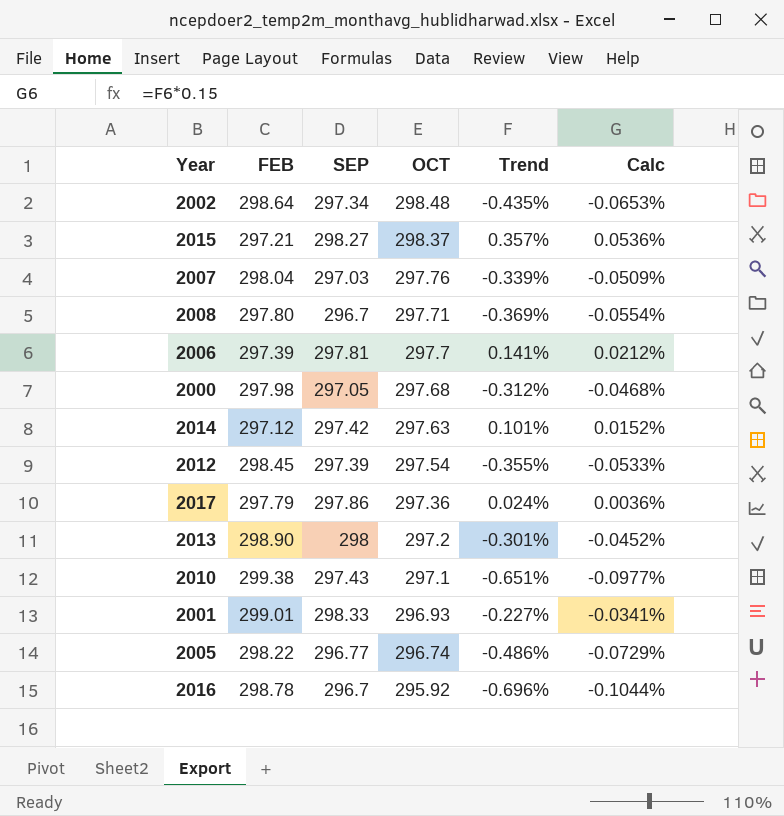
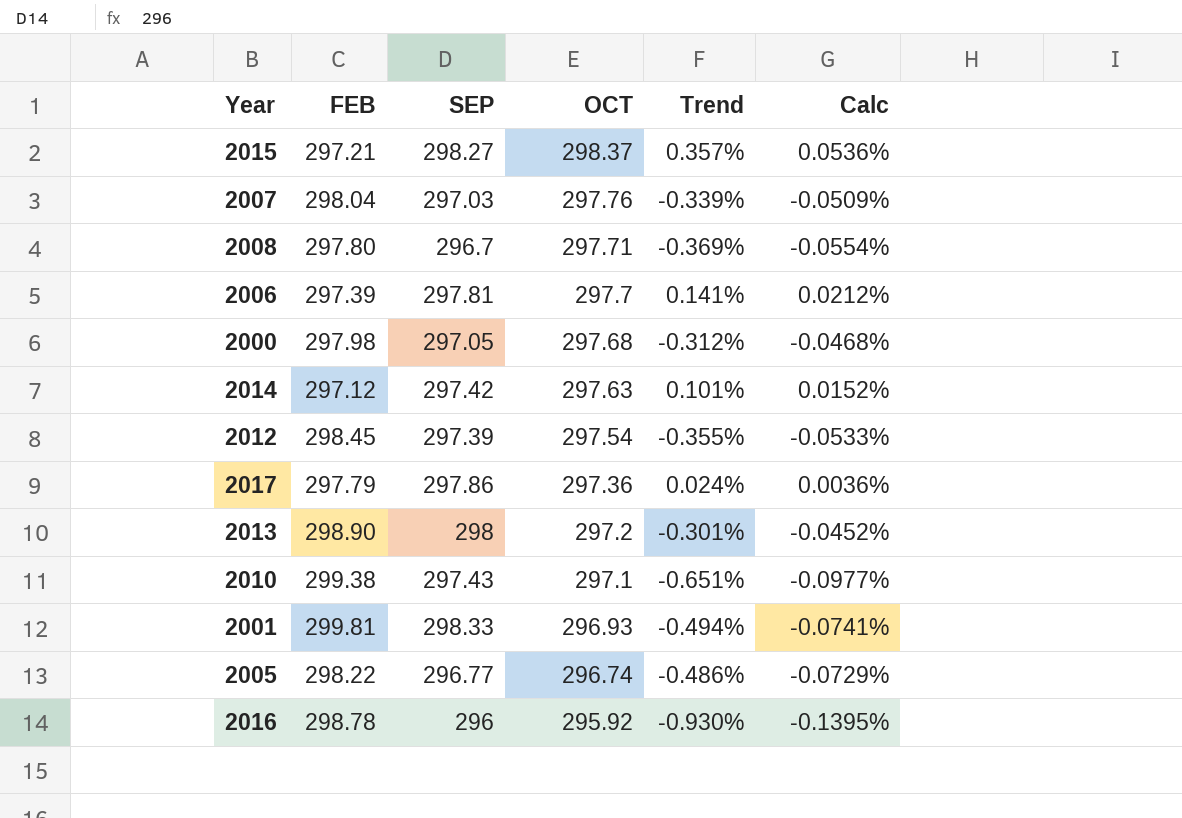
row 2002: 298.64 | 297.34 | 298.48 | -0.435% | -0.0653% -> none
2001 | FEB: 299.01 -> 299.81
2001 | Trend: -0.227% -> -0.494%
2001 | Calc: -0.0341% -> -0.0741%
2016 | SEP: 296.7 -> 296
2016 | Trend: -0.696% -> -0.930%
2016 | Calc: -0.1044% -> -0.1395%

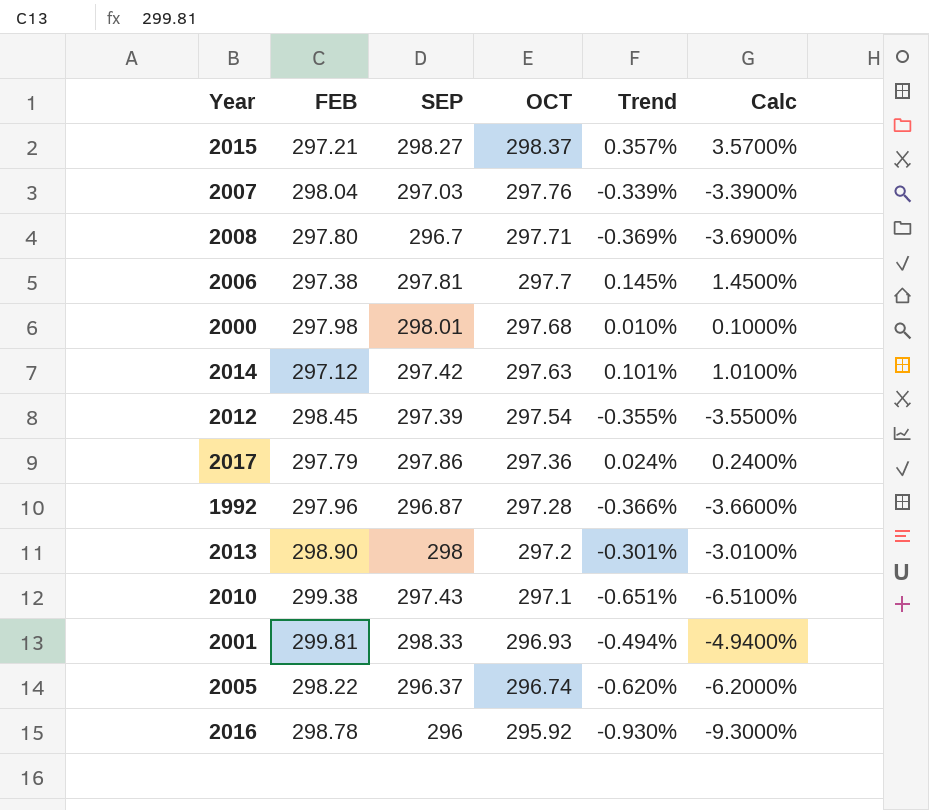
column Calc | formula: [Trend] * 0.15 -> [Trend] * 10
2006 | FEB: 297.39 -> 297.38
2006 | Trend: 0.141% -> 0.145%
2000 | SEP: 297.05 -> 298.01
2000 | Trend: -0.312% -> 0.010%
row 1992: none -> 297.96 | 296.87 | 297.28 | -0.366% | -3.6600%
2005 | SEP: 296.77 -> 296.37
2005 | Trend: -0.486% -> -0.620%

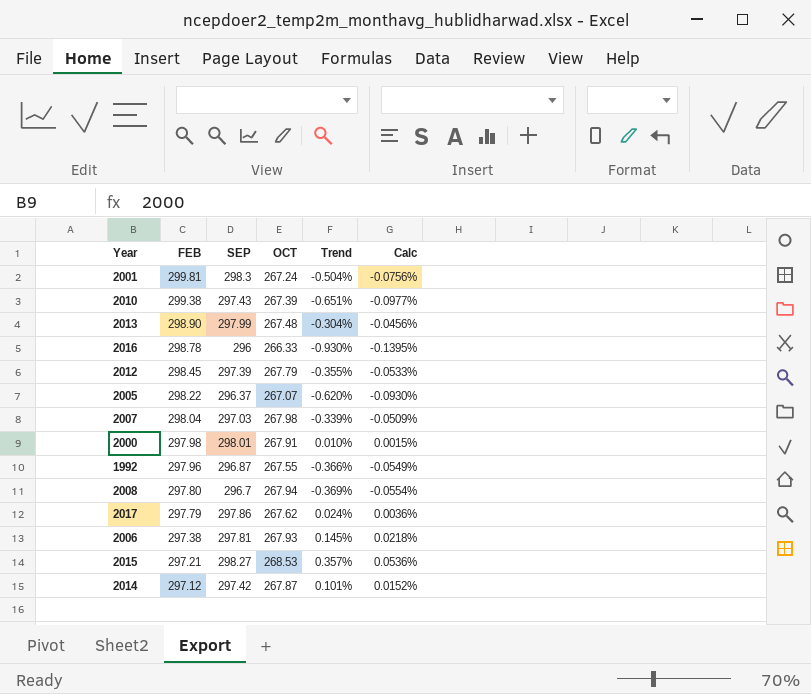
row order: OCT descending -> FEB descending
column Calc | formula: [Trend] * 10 -> [Trend] * 0.15
2001 | SEP: 298.33 -> 298.3
2001 | OCT: 296.93 -> 267.24
2001 | Trend: -0.494% -> -0.504%
2010 | OCT: 297.1 -> 267.39
2013 | SEP: 298 -> 297.99
2013 | OCT: 297.2 -> 267.48
2013 | Trend: -0.301% -> -0.304%
2016 | OCT: 295.92 -> 266.33
2012 | OCT: 297.54 -> 267.79
2005 | OCT: 296.74 -> 267.07
2007 | OCT: 297.76 -> 267.98
2000 | OCT: 297.68 -> 267.91
1992 | OCT: 297.28 -> 267.55
2008 | OCT: 297.71 -> 267.94
2017 | OCT: 297.36 -> 267.62
2006 | OCT: 297.7 -> 267.93
2015 | OCT: 298.37 -> 268.53
2014 | OCT: 297.63 -> 267.87

